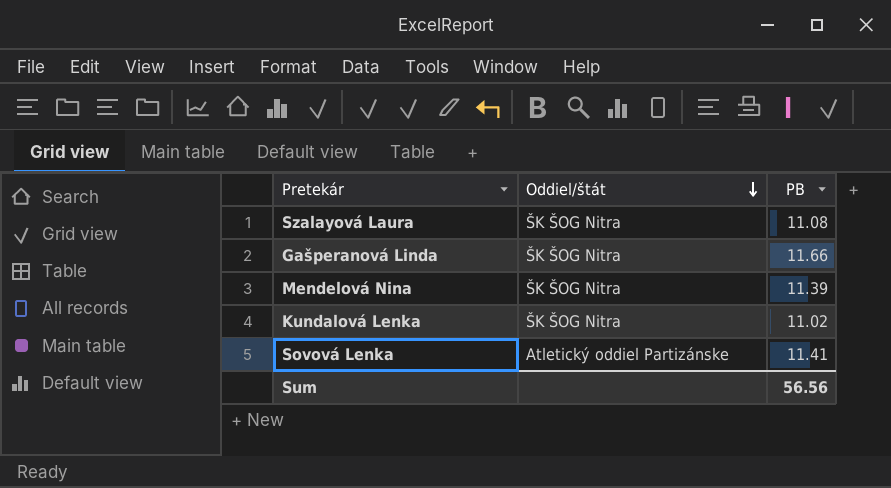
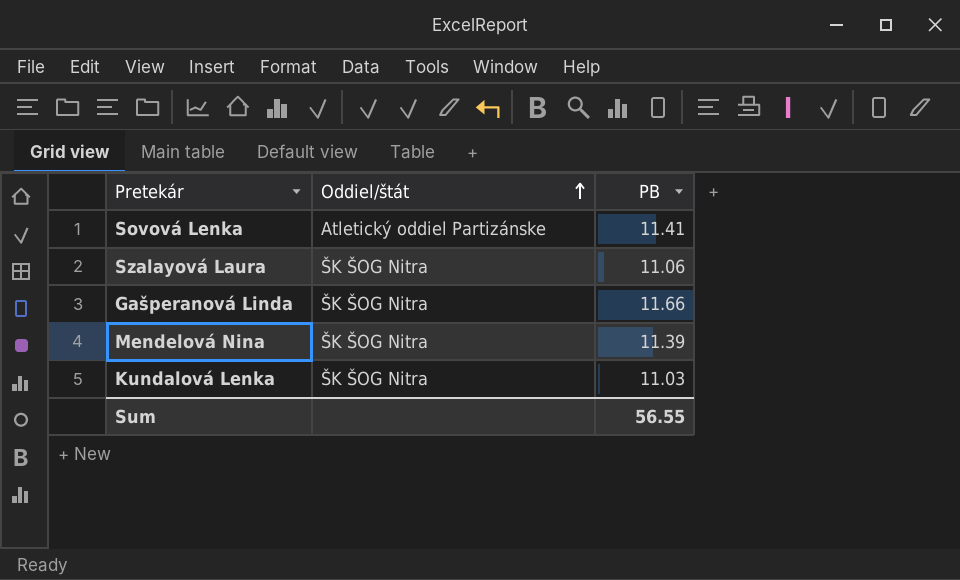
row order: Oddiel/štát descending -> Oddiel/štát ascending
Szalayová Laura | PB: 11.08 -> 11.06
Kundalová Lenka | PB: 11.02 -> 11.03
Sum | PB: 56.56 -> 56.55

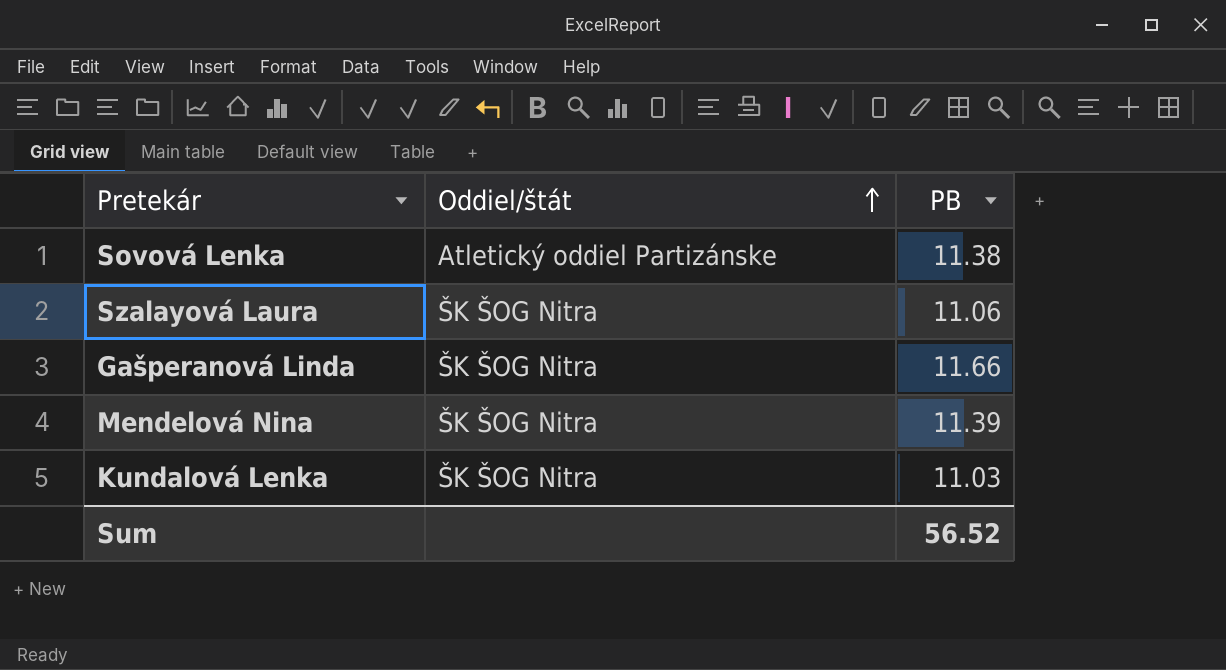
Sovová Lenka | PB: 11.41 -> 11.38
Sum | PB: 56.55 -> 56.52

